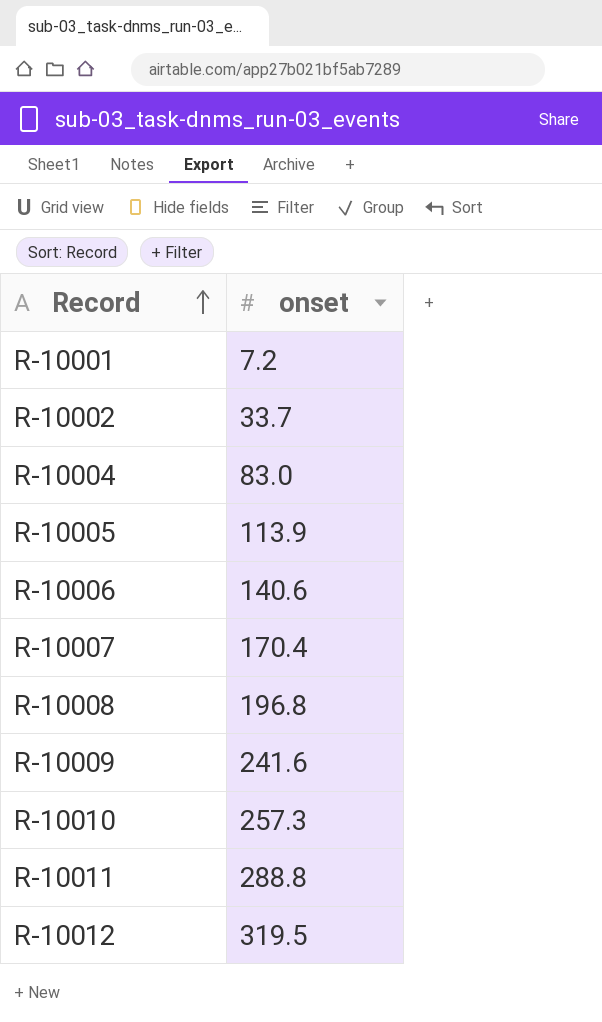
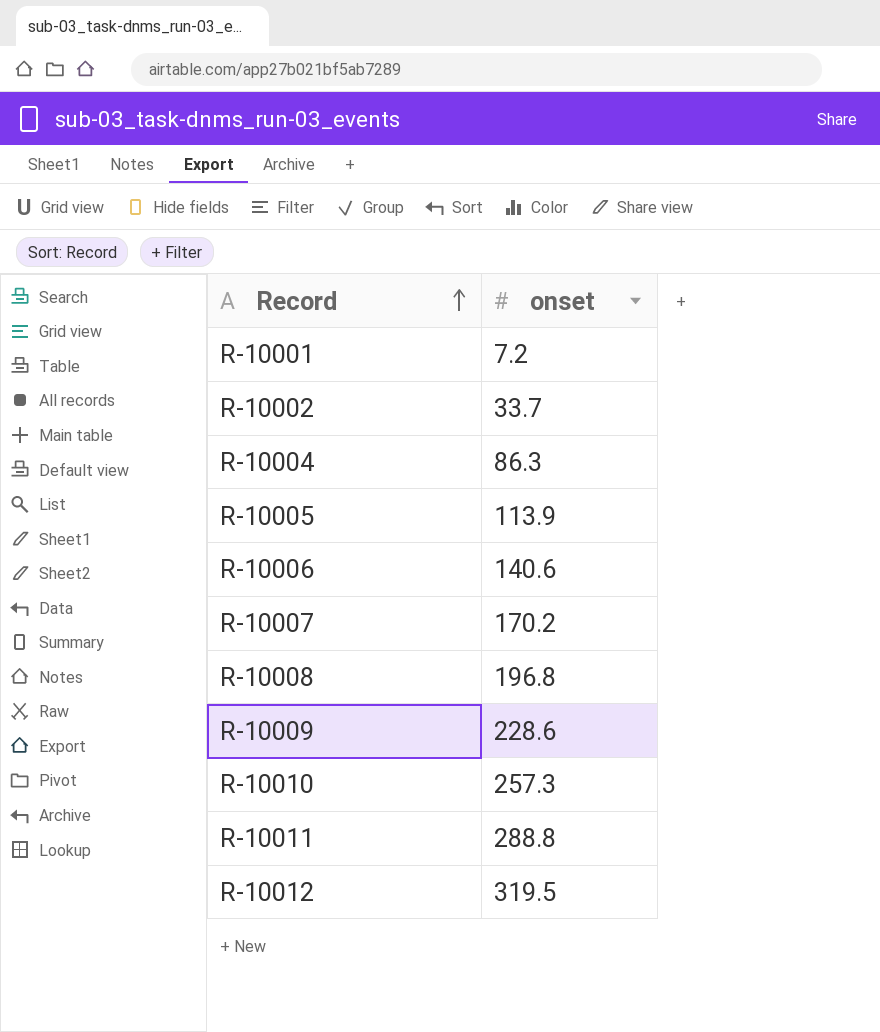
R-10004 | onset: 83.0 -> 86.3
R-10007 | onset: 170.4 -> 170.2
R-10009 | onset: 241.6 -> 228.6

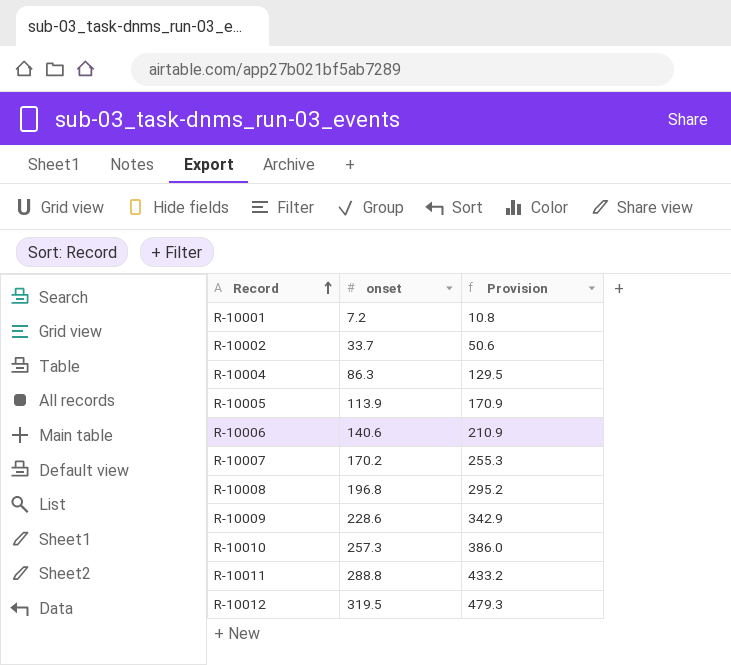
column Provision | formula: none -> [onset] * 1.5

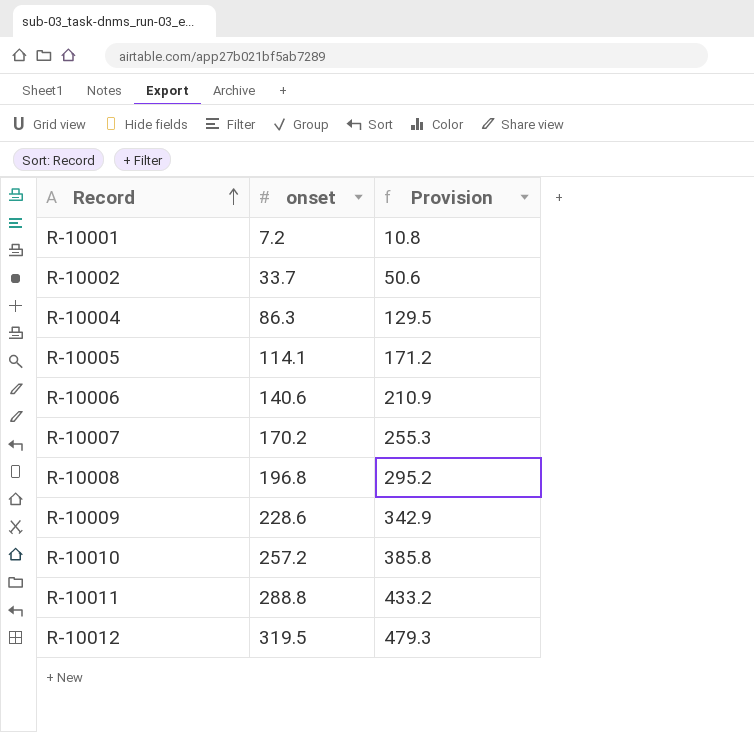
R-10005 | onset: 113.9 -> 114.1
R-10005 | Provision: 170.9 -> 171.2
R-10010 | onset: 257.3 -> 257.2
R-10010 | Provision: 386.0 -> 385.8

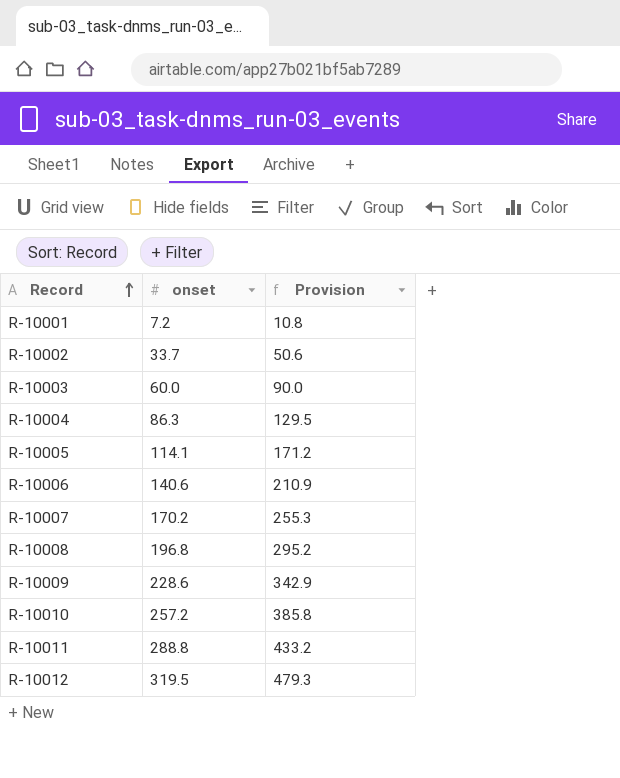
row R-10003: none -> 60.0 | 90.0

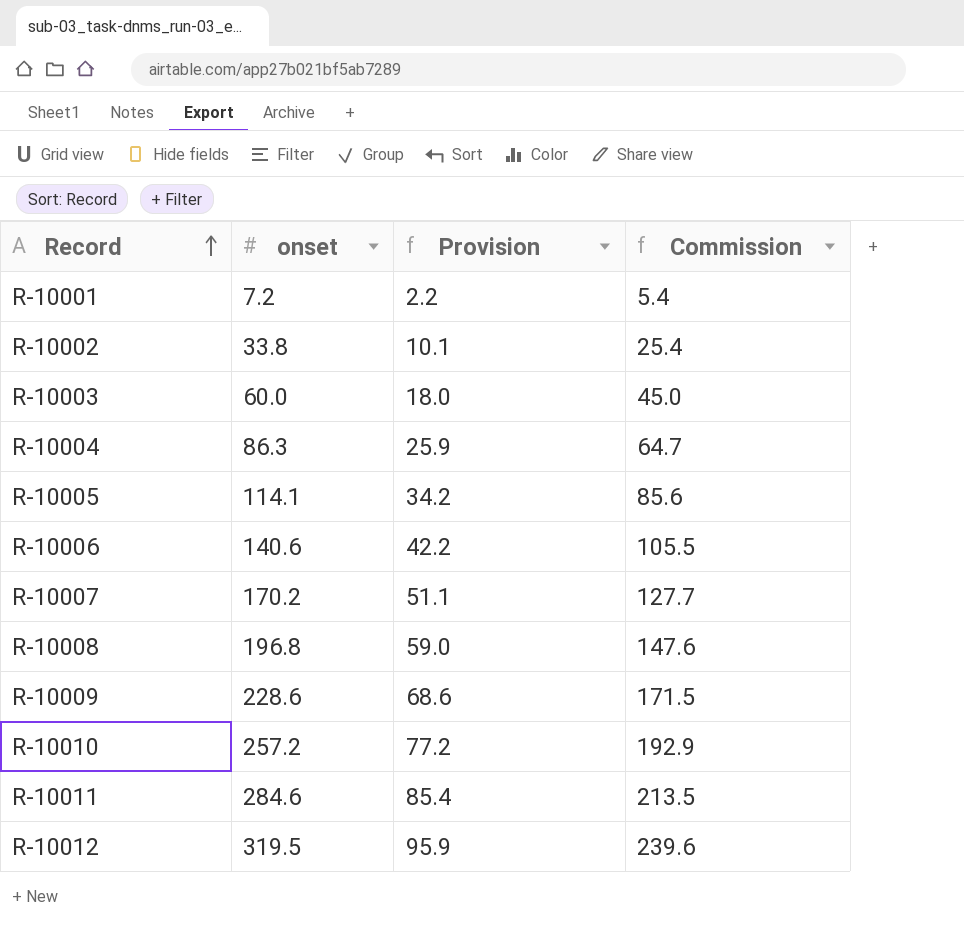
column Provision | formula: [onset] * 1.5 -> [onset] * 0.3
column Commission | formula: none -> [onset] * 0.75
R-10002 | onset: 33.7 -> 33.8
R-10011 | onset: 288.8 -> 284.6

